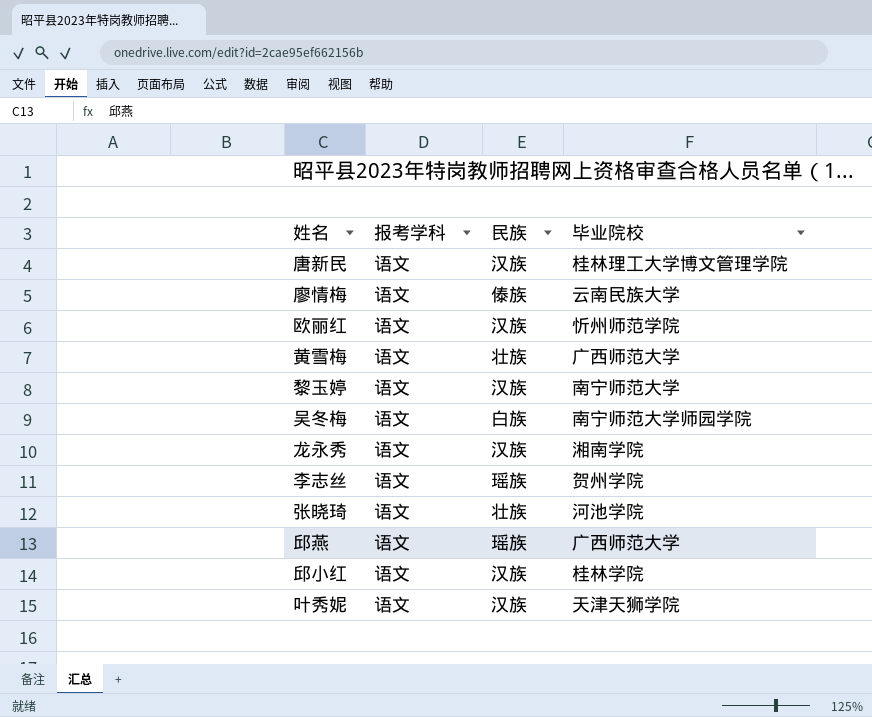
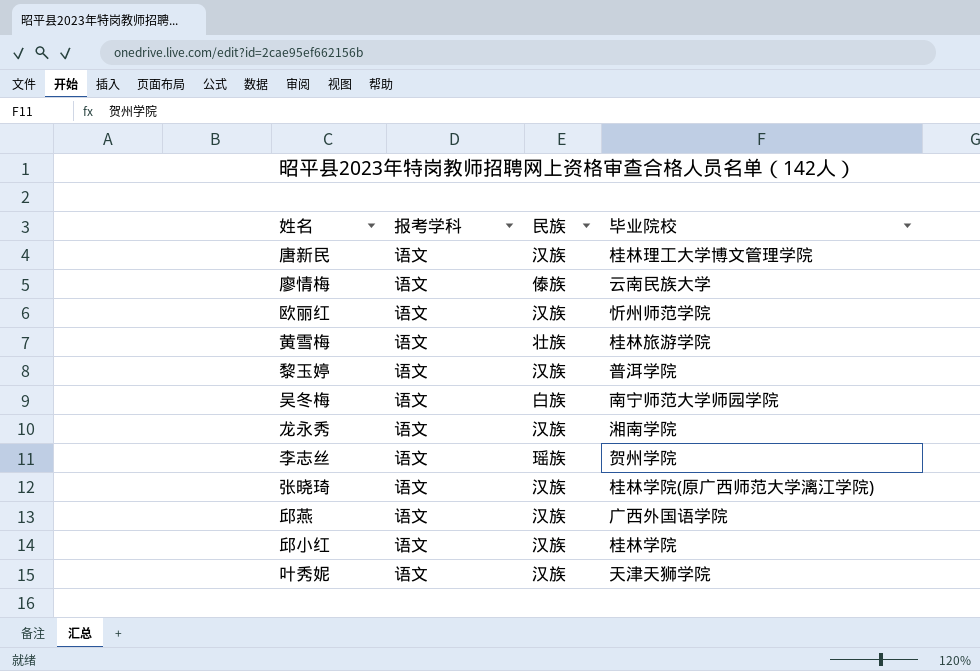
黄雪梅 | 毕业院校: 广西师范大学 -> 桂林旅游学院
黎玉婷 | 毕业院校: 南宁师范大学 -> 普洱学院
张晓琦 | 民族: 壮族 -> 汉族
张晓琦 | 毕业院校: 河池学院 -> 桂林学院(原广西师范大学漓江学院)
邱燕 | 民族: 瑶族 -> 汉族
邱燕 | 毕业院校: 广西师范大学 -> 广西外国语学院

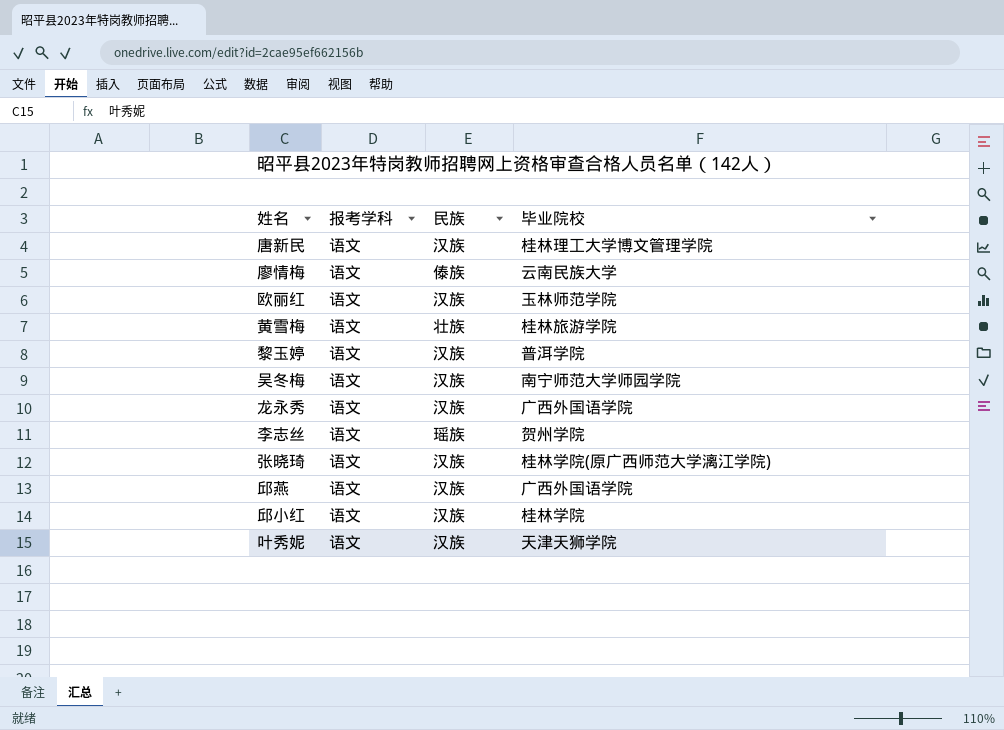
欧丽红 | 毕业院校: 忻州师范学院 -> 玉林师范学院
吴冬梅 | 民族: 白族 -> 汉族
龙永秀 | 毕业院校: 湘南学院 -> 广西外国语学院

